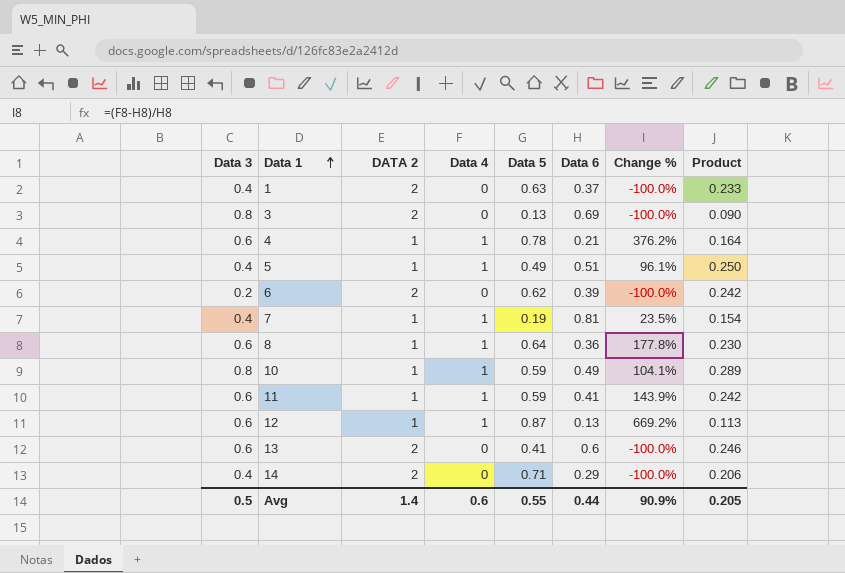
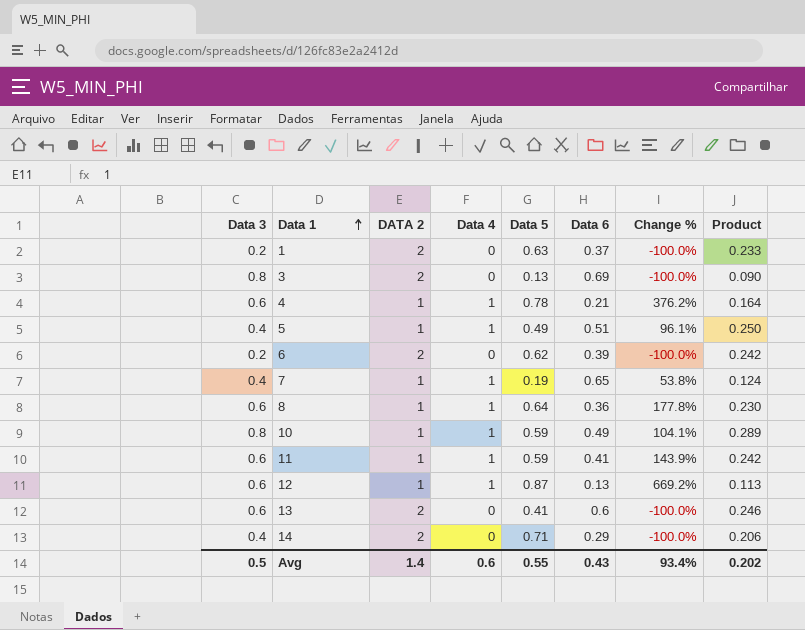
1 | Data 3: 0.4 -> 0.2
7 | Data 6: 0.81 -> 0.65
7 | Change %: 23.5% -> 53.8%
7 | Product: 0.154 -> 0.124
Avg | Data 6: 0.44 -> 0.43
Avg | Change %: 90.9% -> 93.4%
Avg | Product: 0.205 -> 0.202

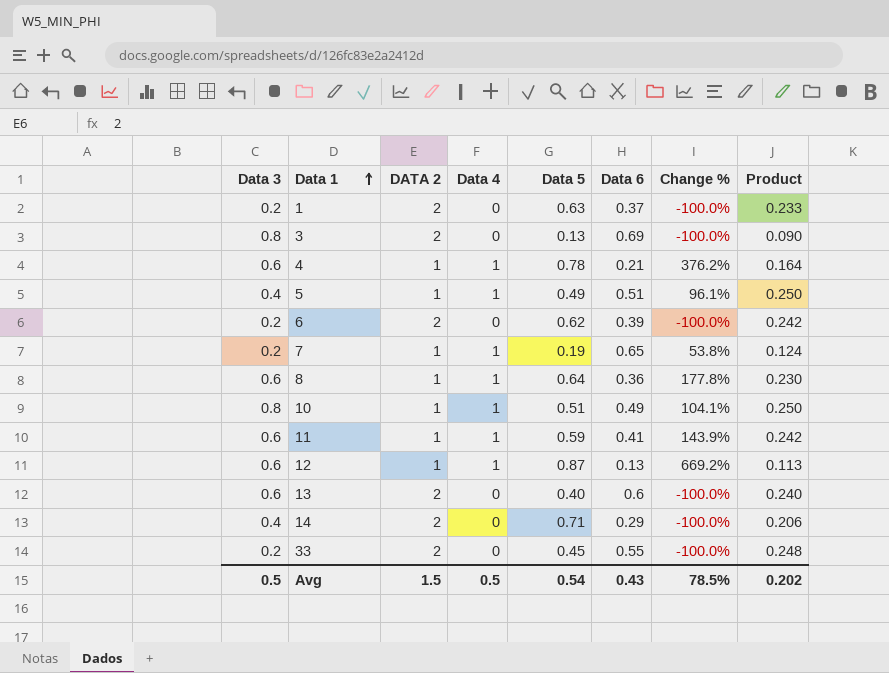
7 | Data 3: 0.4 -> 0.2
10 | Data 5: 0.59 -> 0.51
10 | Product: 0.289 -> 0.250
13 | Data 5: 0.41 -> 0.40
13 | Product: 0.246 -> 0.240
row 33: none -> 0.2 | 2 | 0 | 0.45 | 0.55 | -100.0% | 0.248
Avg | DATA 2: 1.4 -> 1.5
Avg | Data 4: 0.6 -> 0.5
Avg | Data 5: 0.55 -> 0.54
Avg | Change %: 93.4% -> 78.5%

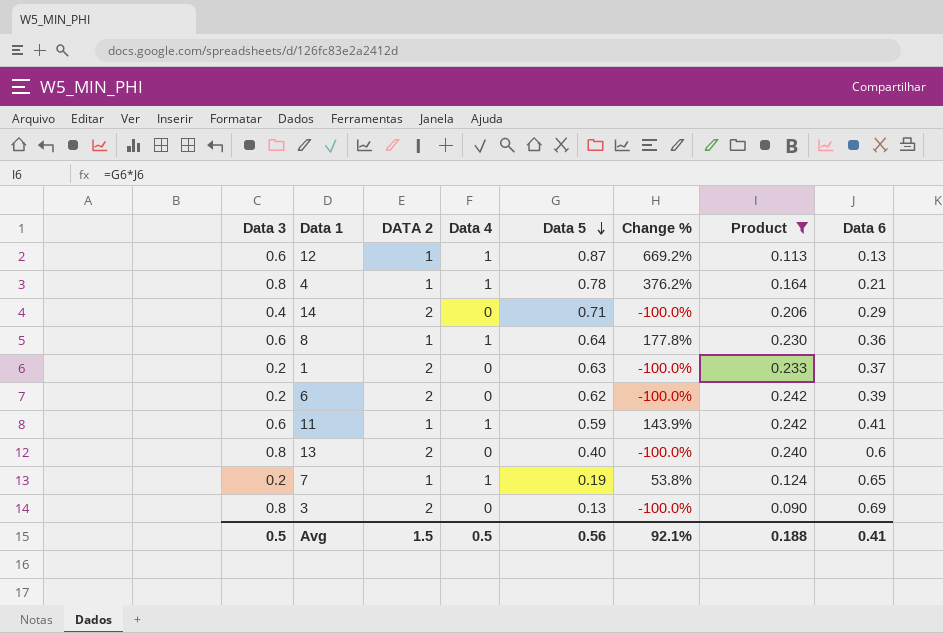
filter: none -> Product <= 0.242
row order: Data 1 ascending -> Data 5 descending
column Data 6 | position: 6 -> 8
4 | Data 3: 0.6 -> 0.8
13 | Data 3: 0.6 -> 0.8
Avg | Data 5: 0.54 -> 0.56
Avg | Change %: 78.5% -> 92.1%
Avg | Product: 0.202 -> 0.188
Avg | Data 6: 0.43 -> 0.41

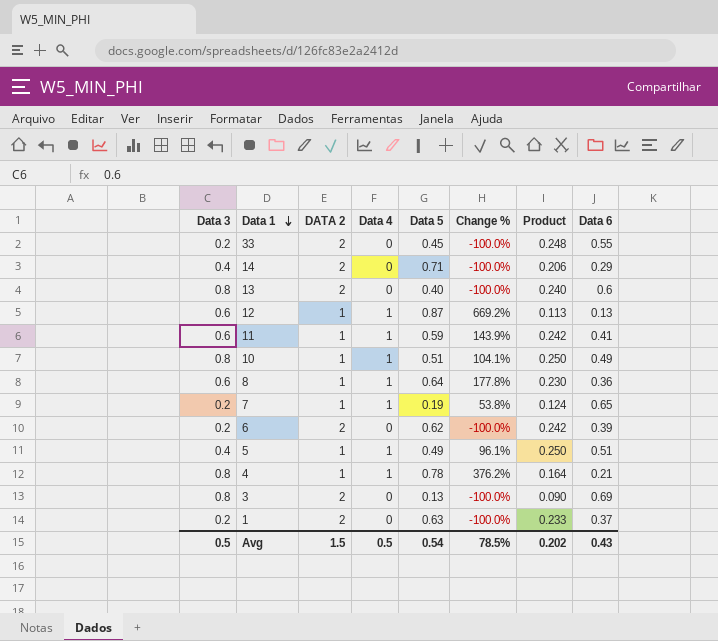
filter: Product <= 0.242 -> none
row order: Data 5 descending -> Data 1 descending
Avg | Data 5: 0.56 -> 0.54
Avg | Change %: 92.1% -> 78.5%
Avg | Product: 0.188 -> 0.202
Avg | Data 6: 0.41 -> 0.43

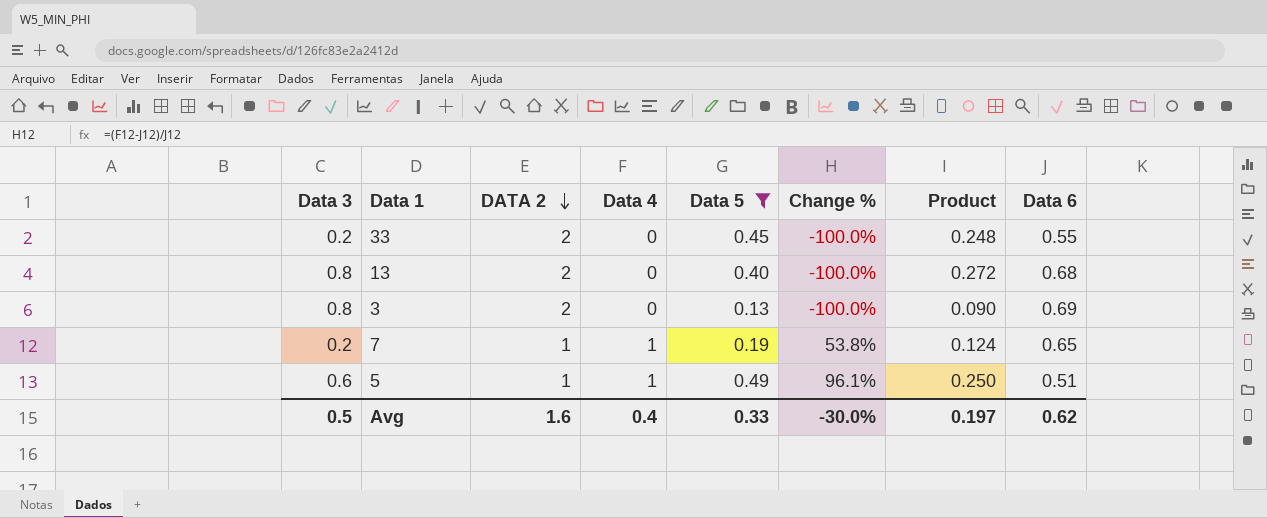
filter: none -> Data 5 <= 0.49
row order: Data 1 descending -> DATA 2 descending
13 | Product: 0.240 -> 0.272
13 | Data 6: 0.6 -> 0.68
5 | Data 3: 0.4 -> 0.6
Avg | DATA 2: 1.5 -> 1.6
Avg | Data 4: 0.5 -> 0.4
Avg | Data 5: 0.54 -> 0.33
Avg | Change %: 78.5% -> -30.0%
Avg | Product: 0.202 -> 0.197
Avg | Data 6: 0.43 -> 0.62

